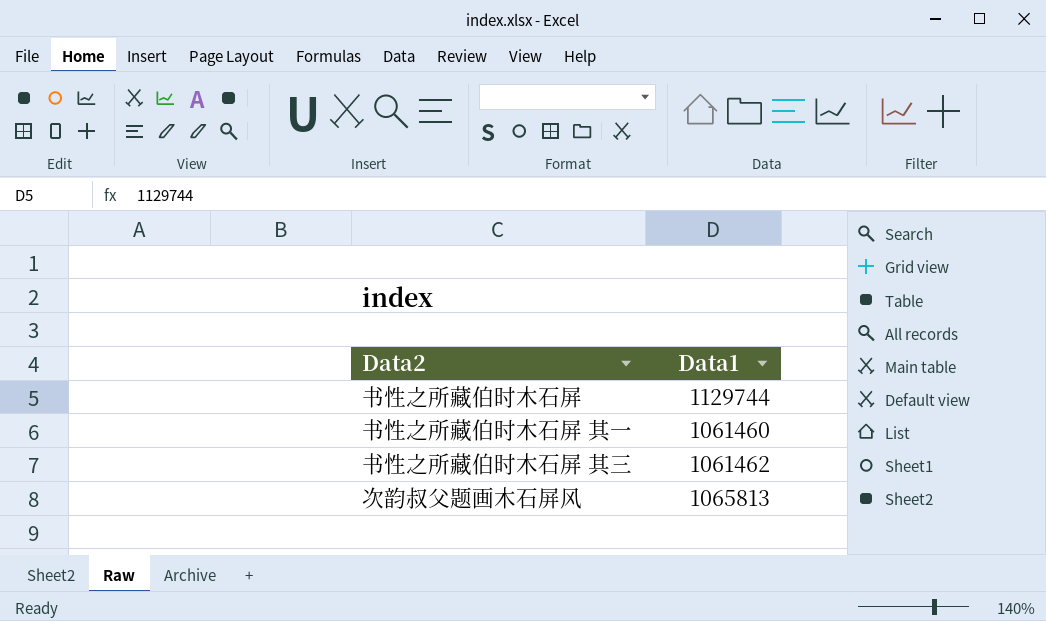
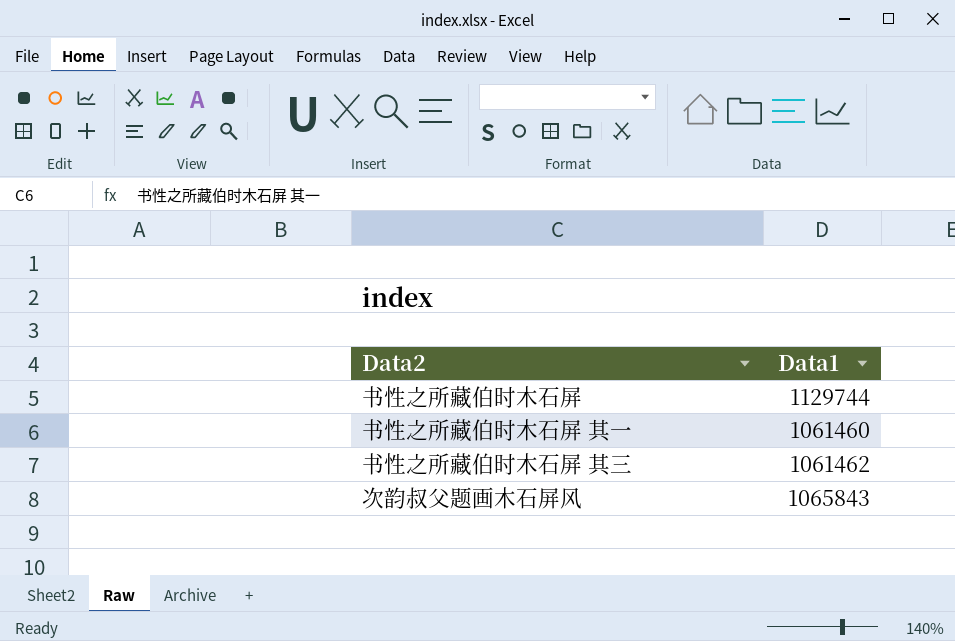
次韵叔父题画木石屏风 | Data1: 1065813 -> 1065843

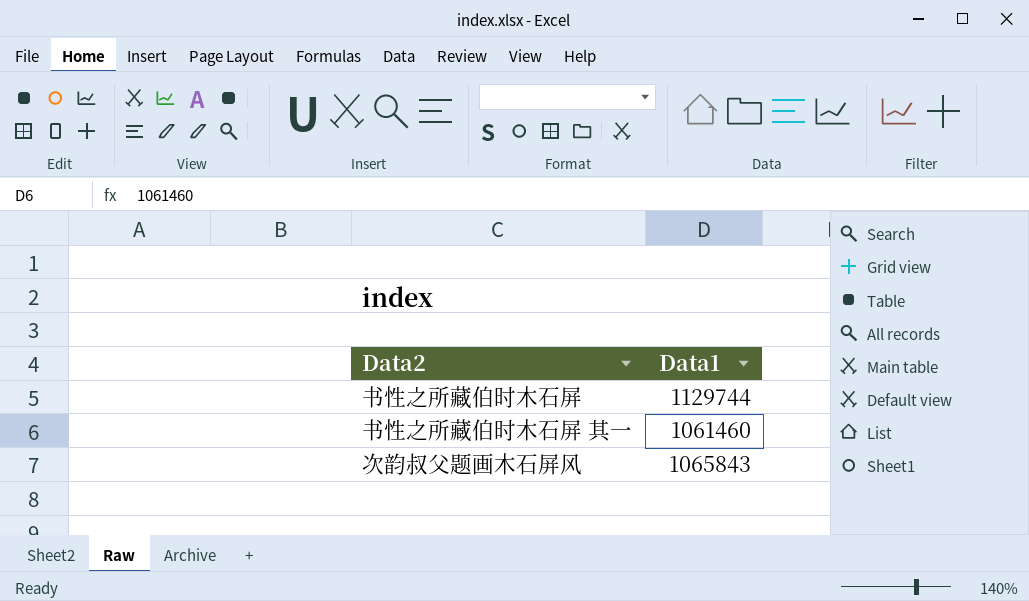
row 书性之所藏伯时木石屏 其三: 1061462 -> none

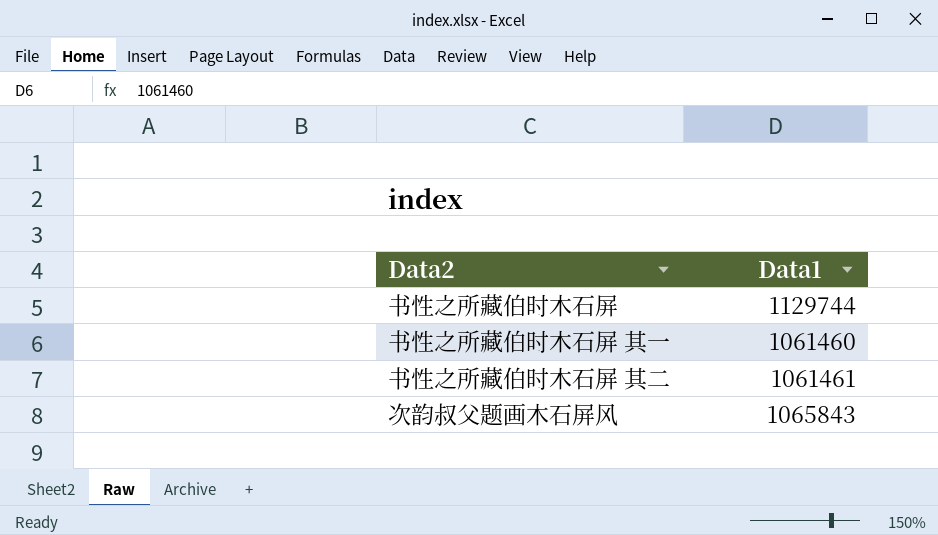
row 书性之所藏伯时木石屏 其二: none -> 1061461

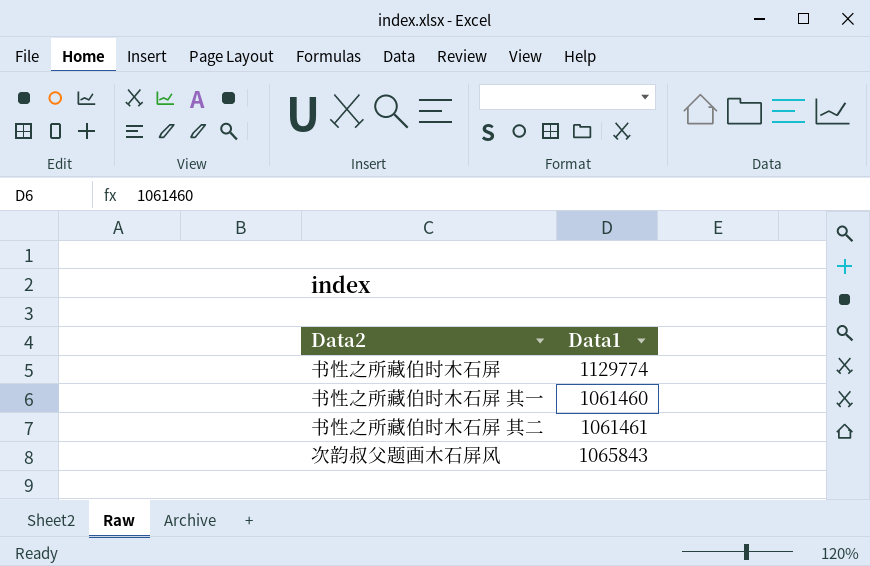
书性之所藏伯时木石屏 | Data1: 1129744 -> 1129774

